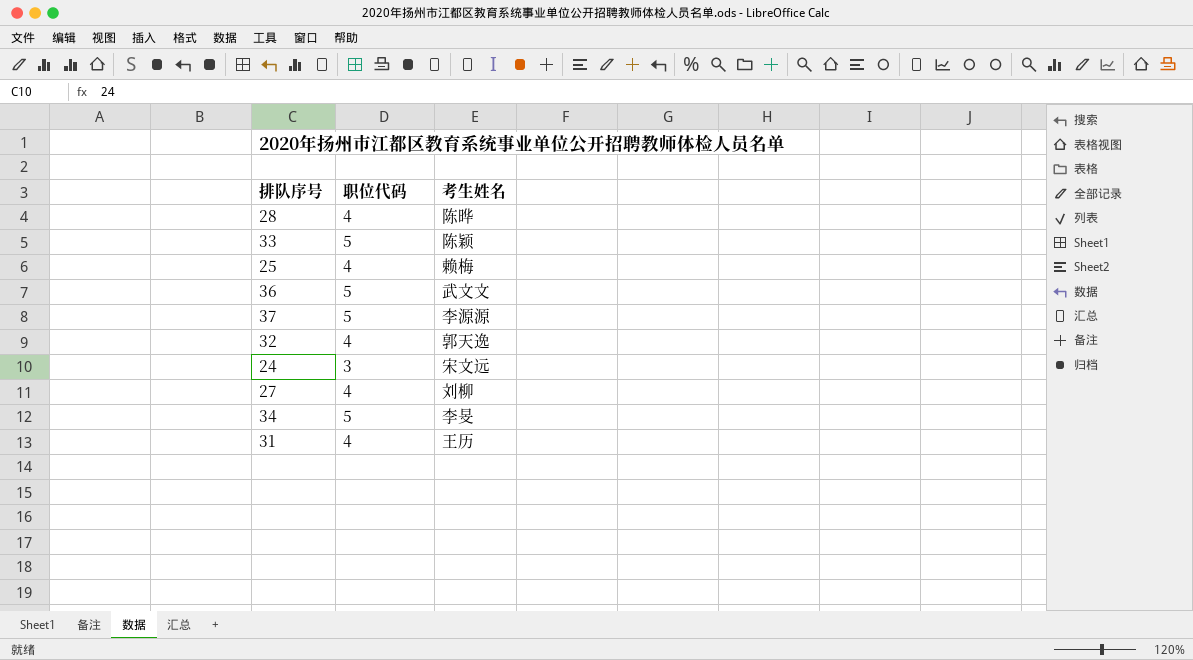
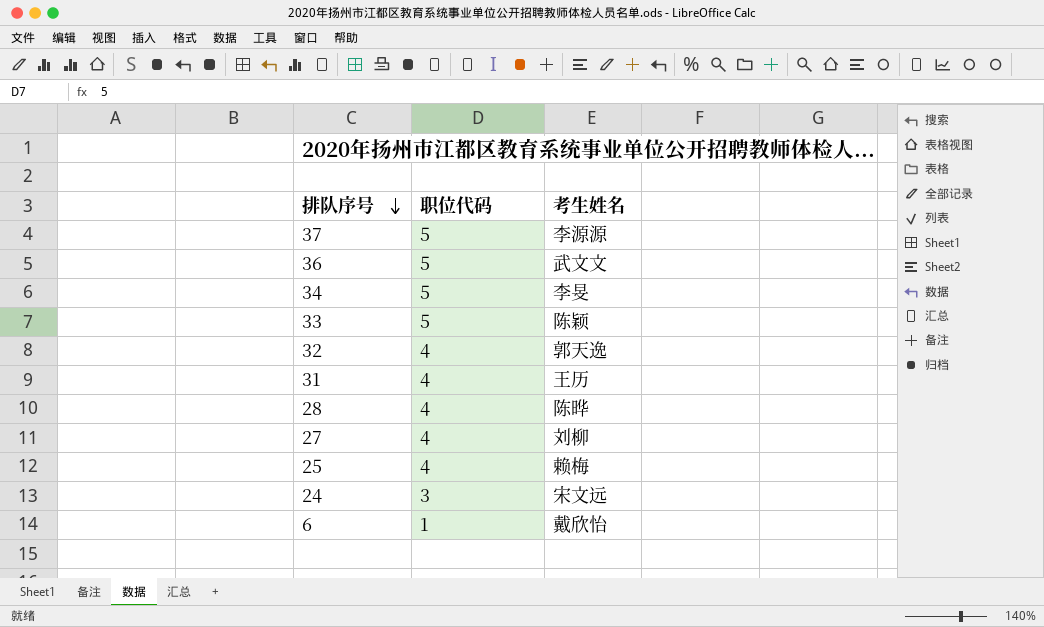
row order: none -> 排队序号 descending
row 6: none -> 1 | 戴欣怡

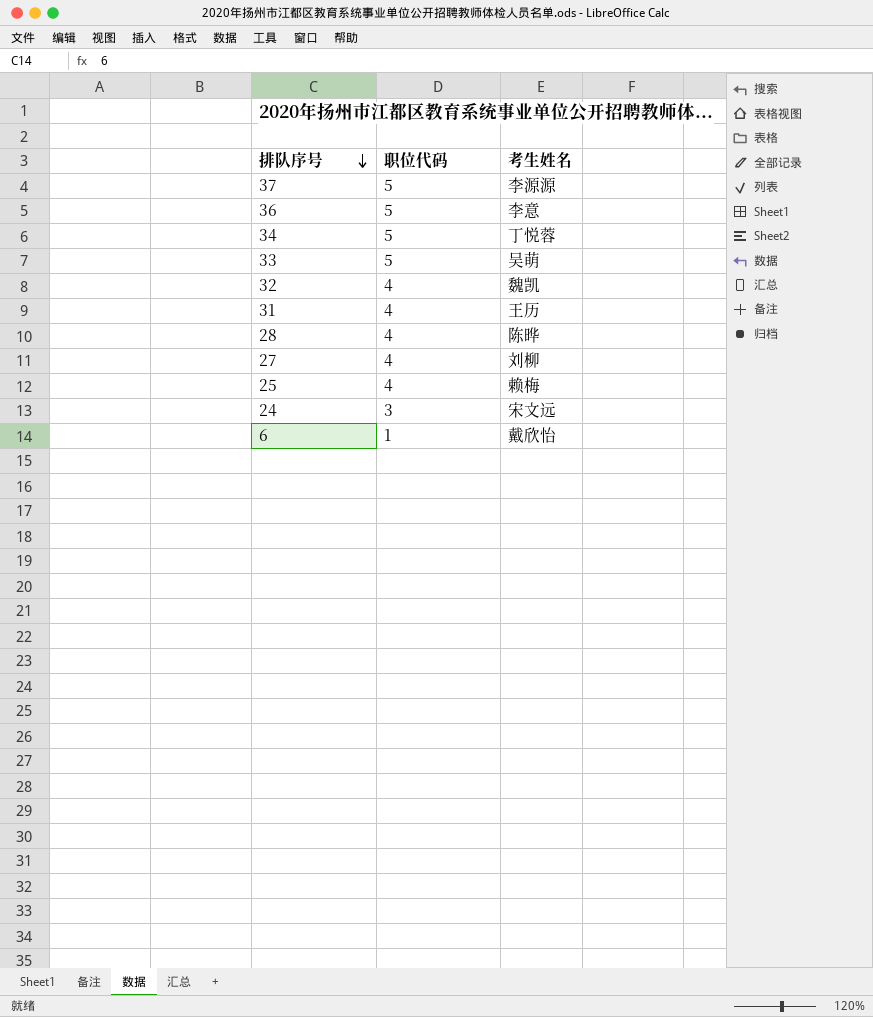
36 | 考生姓名: 武文文 -> 李意
34 | 考生姓名: 李旻 -> 丁悦蓉
33 | 考生姓名: 陈颖 -> 吴萌
32 | 考生姓名: 郭天逸 -> 魏凯

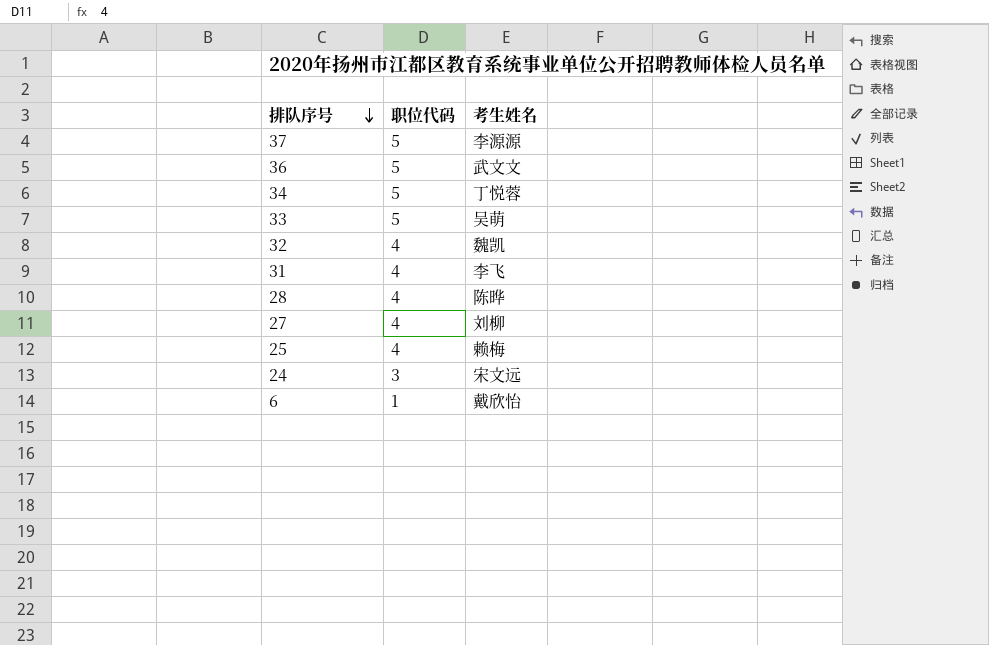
36 | 考生姓名: 李意 -> 武文文
31 | 考生姓名: 王历 -> 李飞

